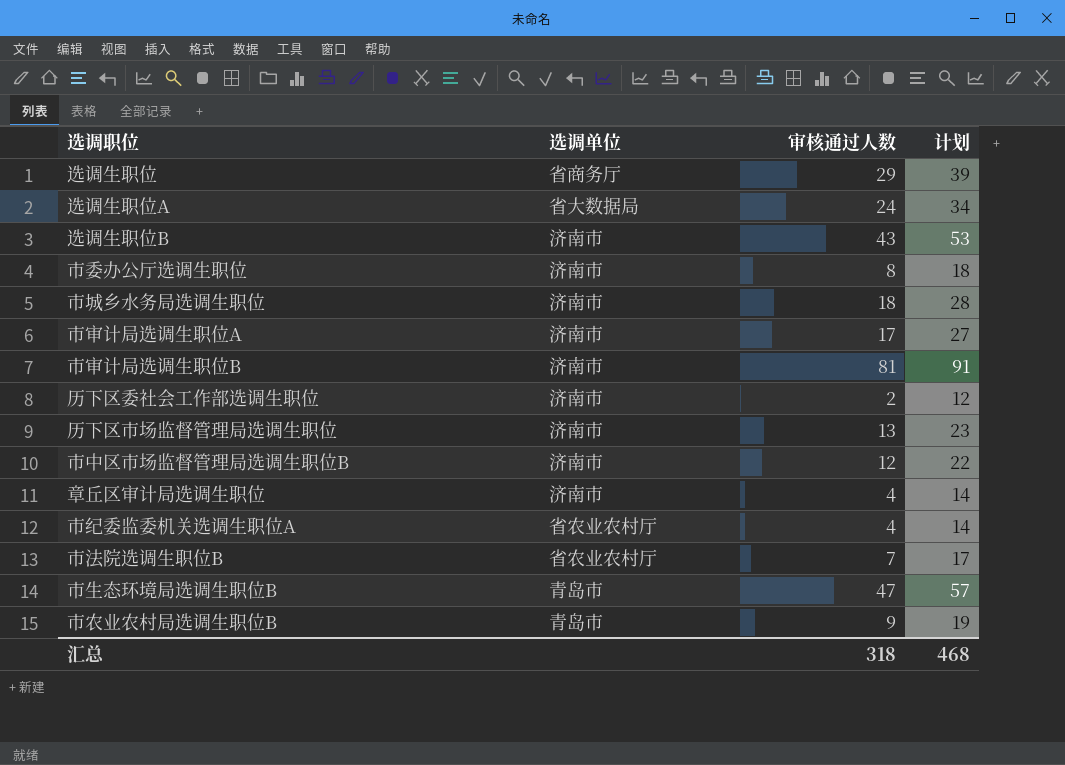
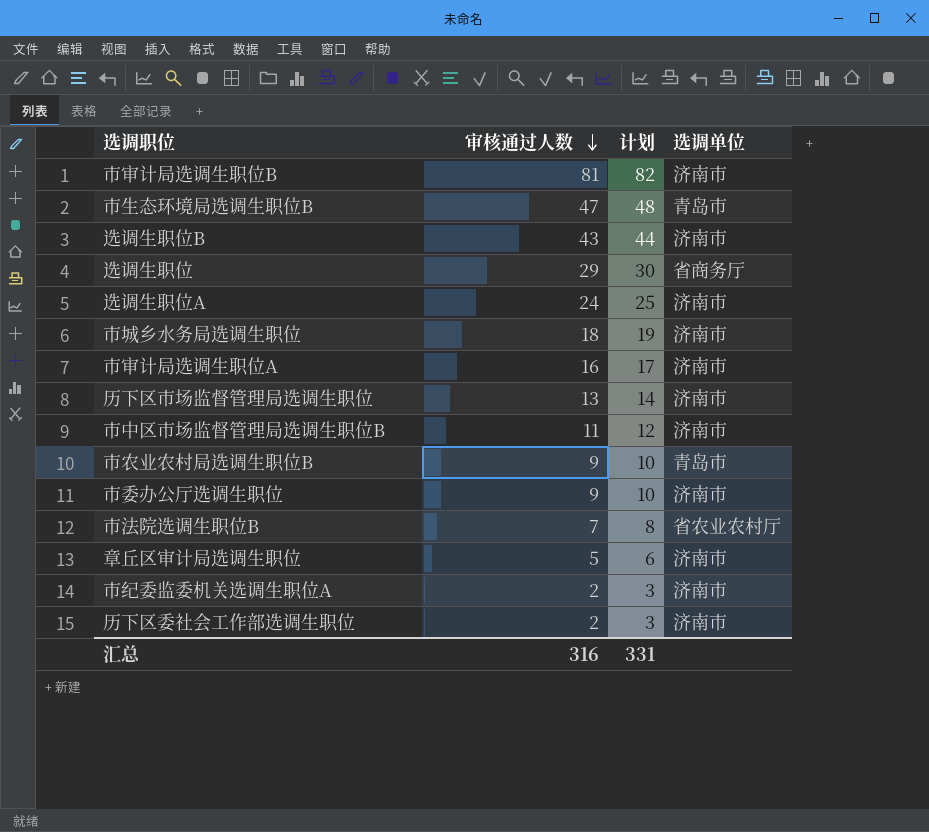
row order: none -> 审核通过人数 descending
column 计划 | formula: [审核通过人数] + 10 -> [审核通过人数] + 1
column 选调单位 | position: 2 -> 4
选调生职位A | 选调单位: 省大数据局 -> 济南市
市审计局选调生职位A | 审核通过人数: 17 -> 16
市中区市场监督管理局选调生职位B | 审核通过人数: 12 -> 11
市委办公厅选调生职位 | 审核通过人数: 8 -> 9
章丘区审计局选调生职位 | 审核通过人数: 4 -> 5
市纪委监委机关选调生职位A | 审核通过人数: 4 -> 2
市纪委监委机关选调生职位A | 选调单位: 省农业农村厅 -> 济南市
汇总 | 审核通过人数: 318 -> 316
汇总 | 计划: 468 -> 331

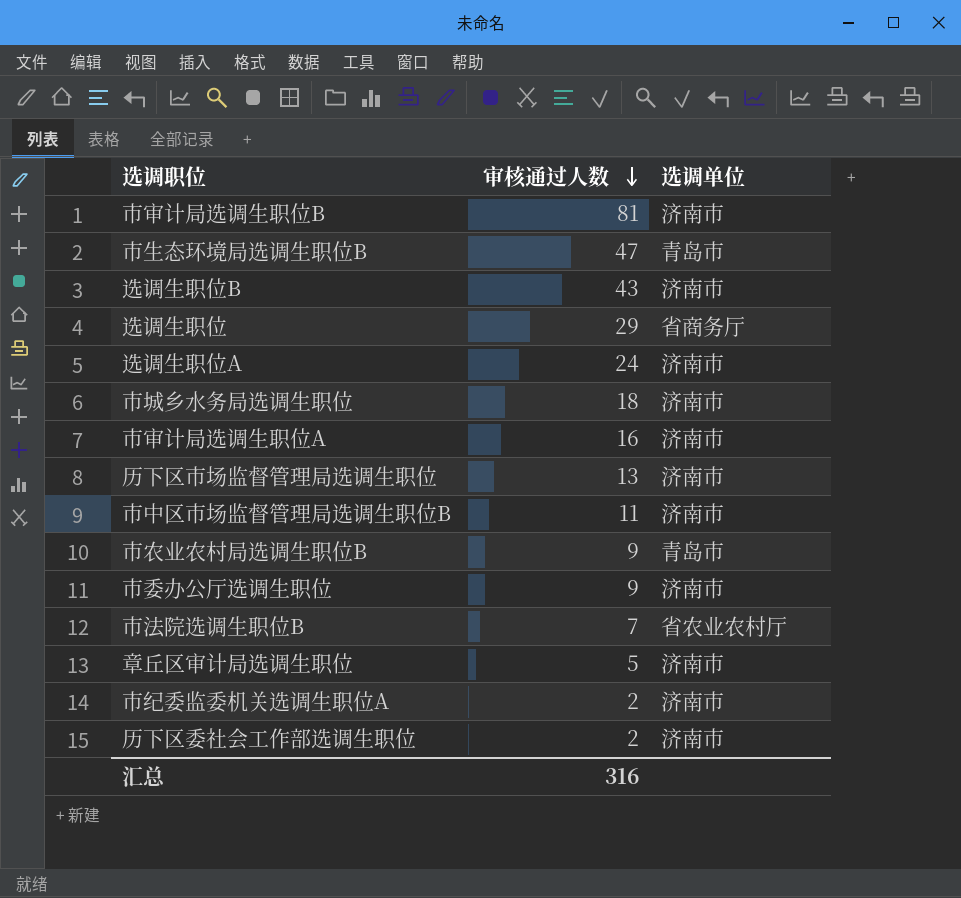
column 计划 | formula: [审核通过人数] + 1 -> none

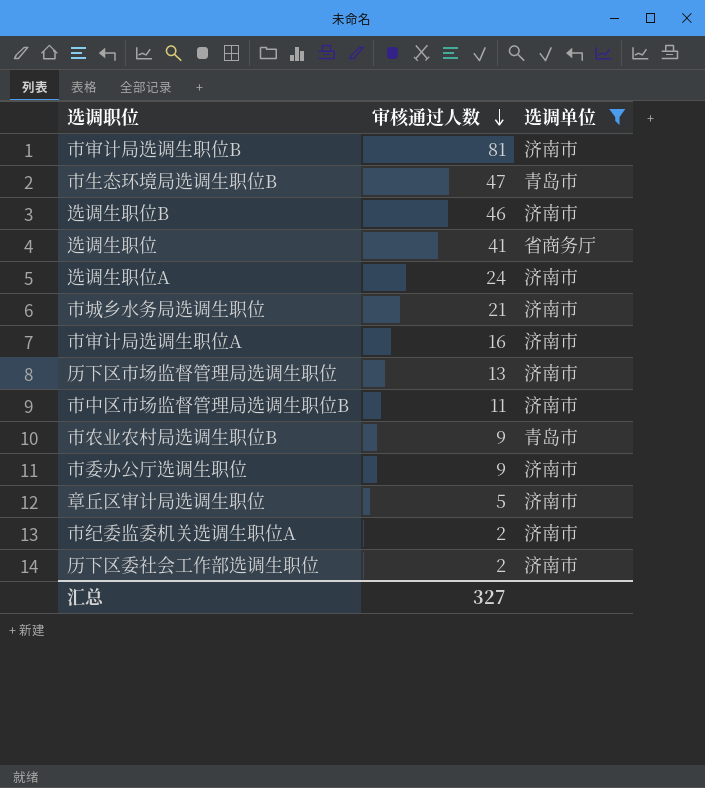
filter: none -> 选调单位 != 省农业农村厅
选调生职位B | 审核通过人数: 43 -> 46
选调生职位 | 审核通过人数: 29 -> 41
市城乡水务局选调生职位 | 审核通过人数: 18 -> 21
汇总 | 审核通过人数: 316 -> 327

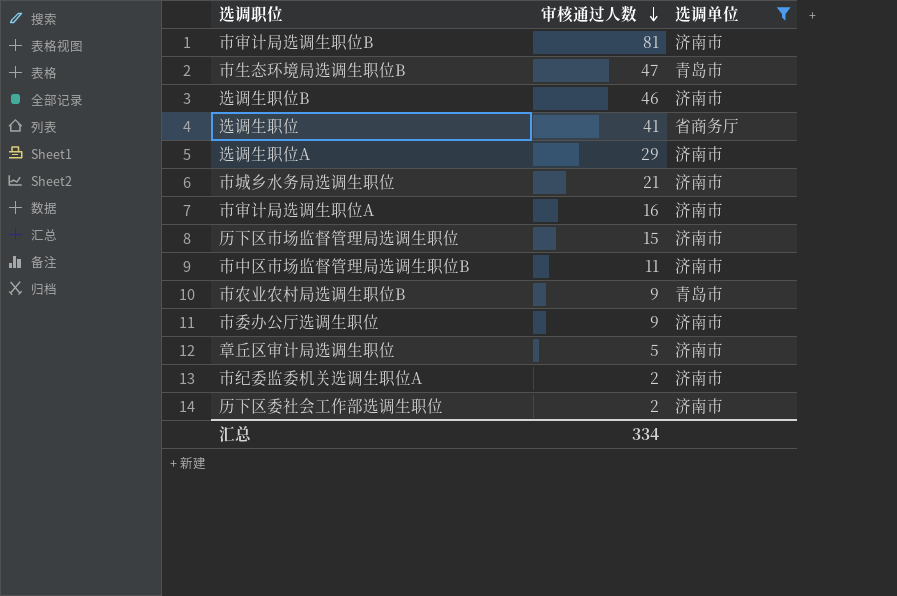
选调生职位A | 审核通过人数: 24 -> 29
历下区市场监督管理局选调生职位 | 审核通过人数: 13 -> 15
汇总 | 审核通过人数: 327 -> 334

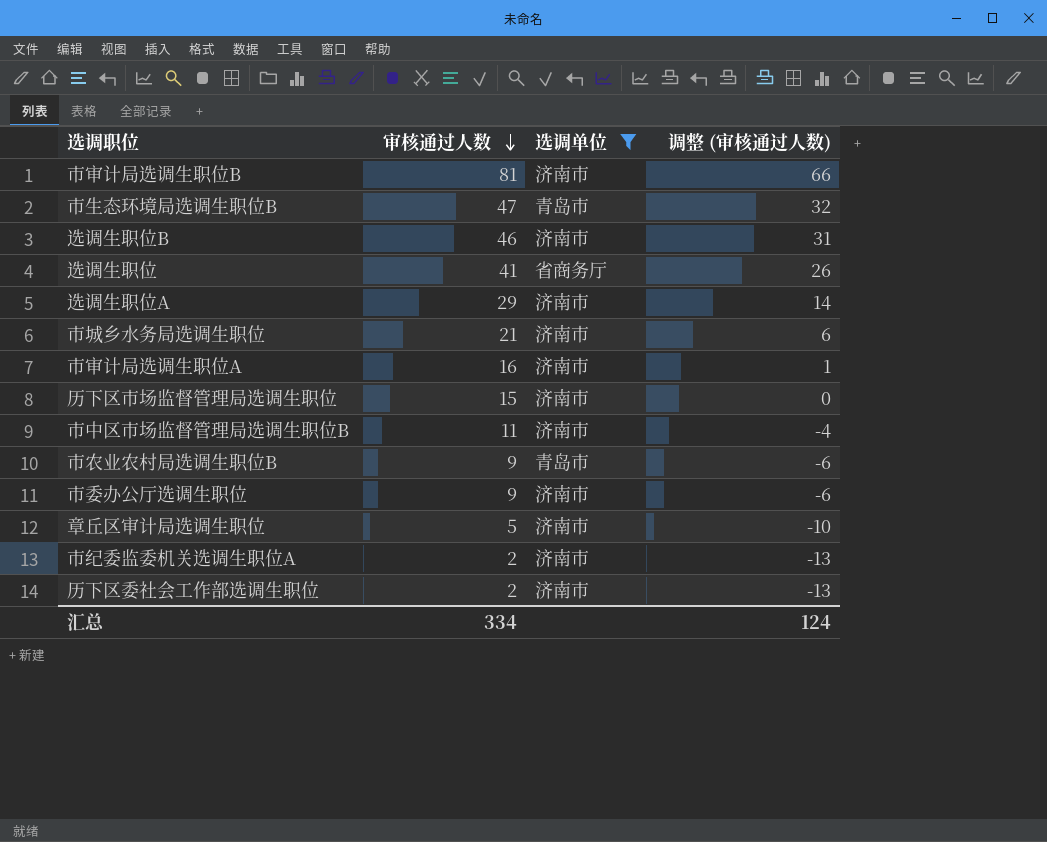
column 调整 (审核通过人数) | formula: none -> [审核通过人数] - 15

